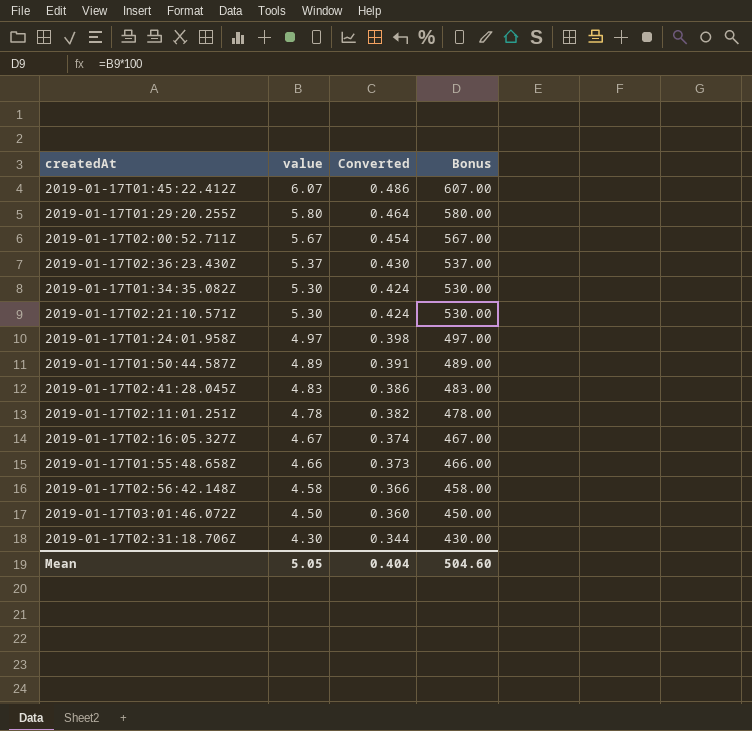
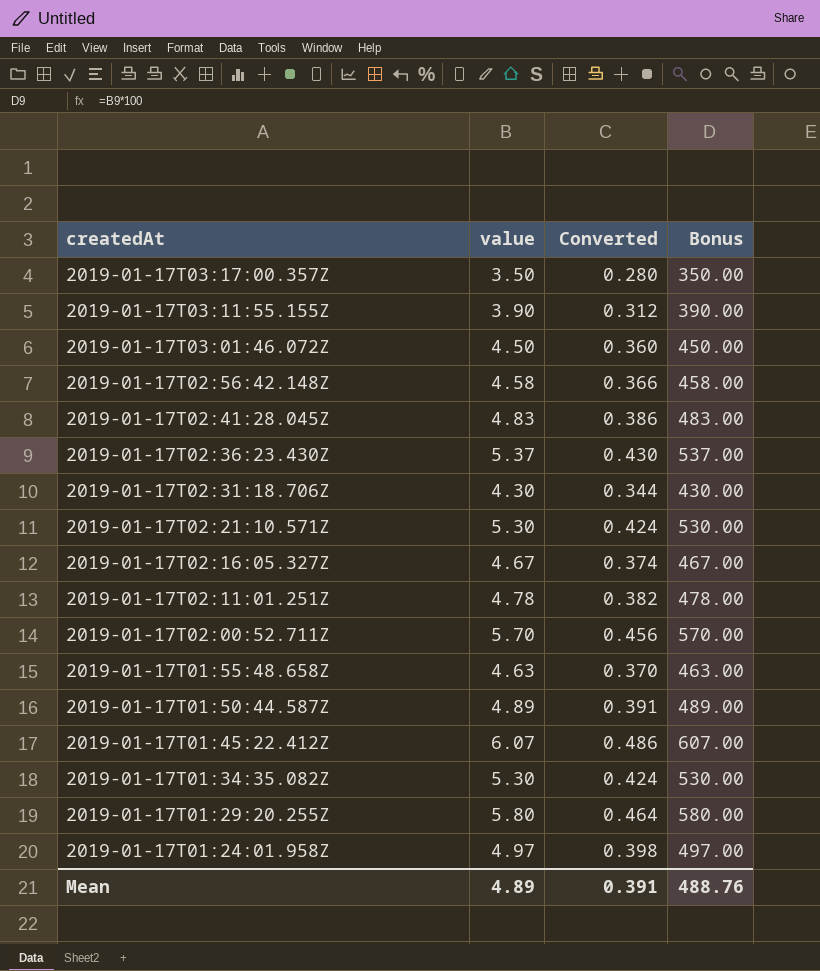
row order: value descending -> createdAt descending
row 2019-01-17T03:17:00.357Z: none -> 3.50 | 0.280 | 350.00
row 2019-01-17T03:11:55.155Z: none -> 3.90 | 0.312 | 390.00
2019-01-17T02:00:52.711Z | value: 5.67 -> 5.70
2019-01-17T02:00:52.711Z | Converted: 0.454 -> 0.456
2019-01-17T02:00:52.711Z | Bonus: 567.00 -> 570.00
2019-01-17T01:55:48.658Z | value: 4.66 -> 4.63
2019-01-17T01:55:48.658Z | Converted: 0.373 -> 0.370
2019-01-17T01:55:48.658Z | Bonus: 466.00 -> 463.00
Mean | value: 5.05 -> 4.89
Mean | Converted: 0.404 -> 0.391
Mean | Bonus: 504.60 -> 488.76

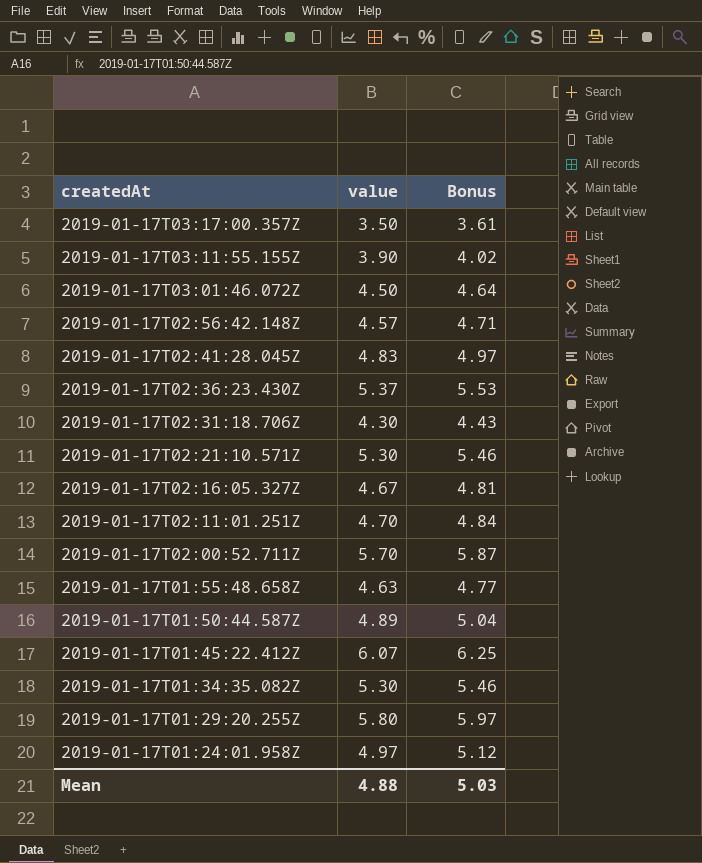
column Converted | formula: [value] * 0.08 -> none
column Bonus | formula: [value] * 100 -> [value] * 1.03
2019-01-17T02:56:42.148Z | value: 4.58 -> 4.57
2019-01-17T02:11:01.251Z | value: 4.78 -> 4.70
Mean | value: 4.89 -> 4.88
Mean | Bonus: 488.76 -> 5.03

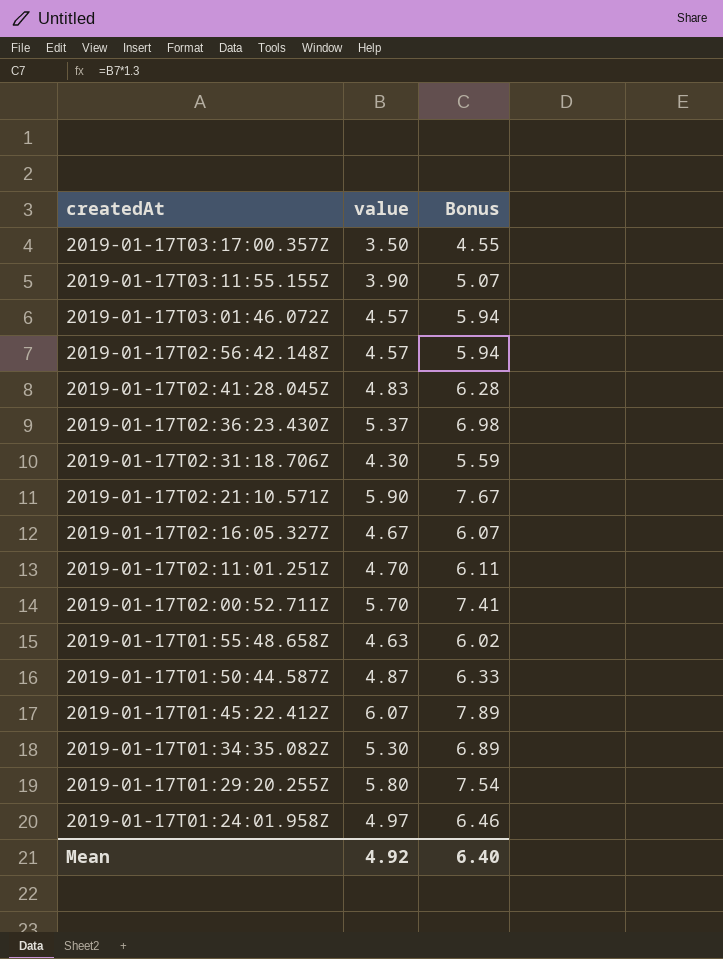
column Bonus | formula: [value] * 1.03 -> [value] * 1.3
2019-01-17T03:01:46.072Z | value: 4.50 -> 4.57
2019-01-17T02:21:10.571Z | value: 5.30 -> 5.90
2019-01-17T01:50:44.587Z | value: 4.89 -> 4.87
Mean | value: 4.88 -> 4.92
Mean | Bonus: 5.03 -> 6.40

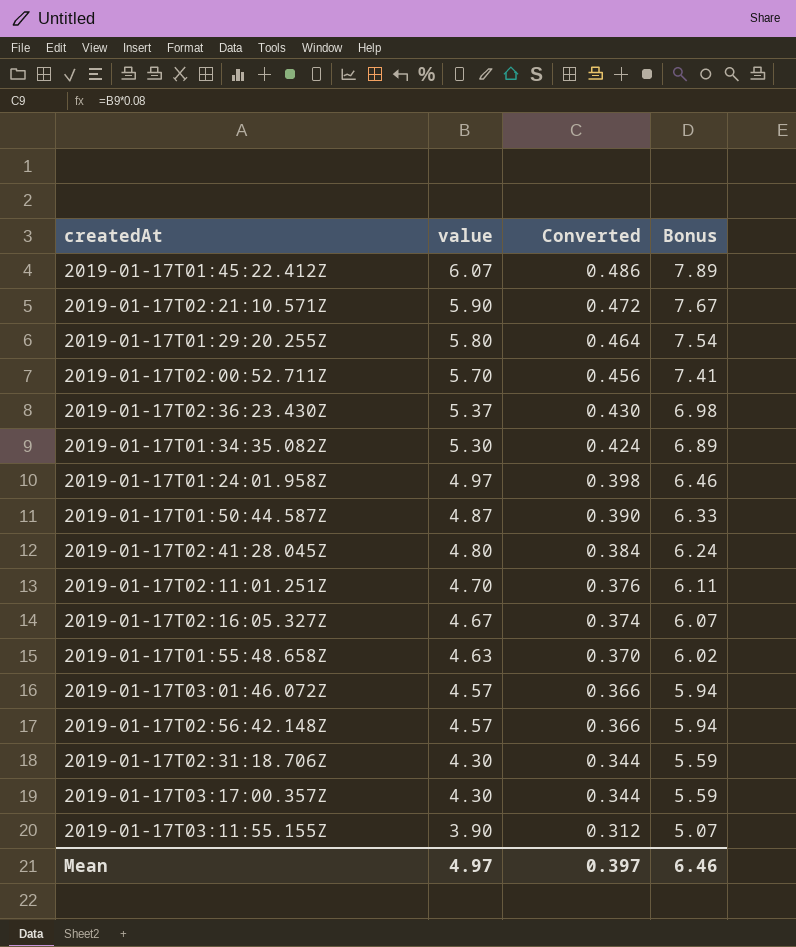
row order: createdAt descending -> value descending
column Converted | formula: none -> [value] * 0.08
2019-01-17T02:41:28.045Z | value: 4.83 -> 4.80
2019-01-17T02:41:28.045Z | Bonus: 6.28 -> 6.24
2019-01-17T03:17:00.357Z | value: 3.50 -> 4.30
2019-01-17T03:17:00.357Z | Bonus: 4.55 -> 5.59
Mean | value: 4.92 -> 4.97
Mean | Bonus: 6.40 -> 6.46

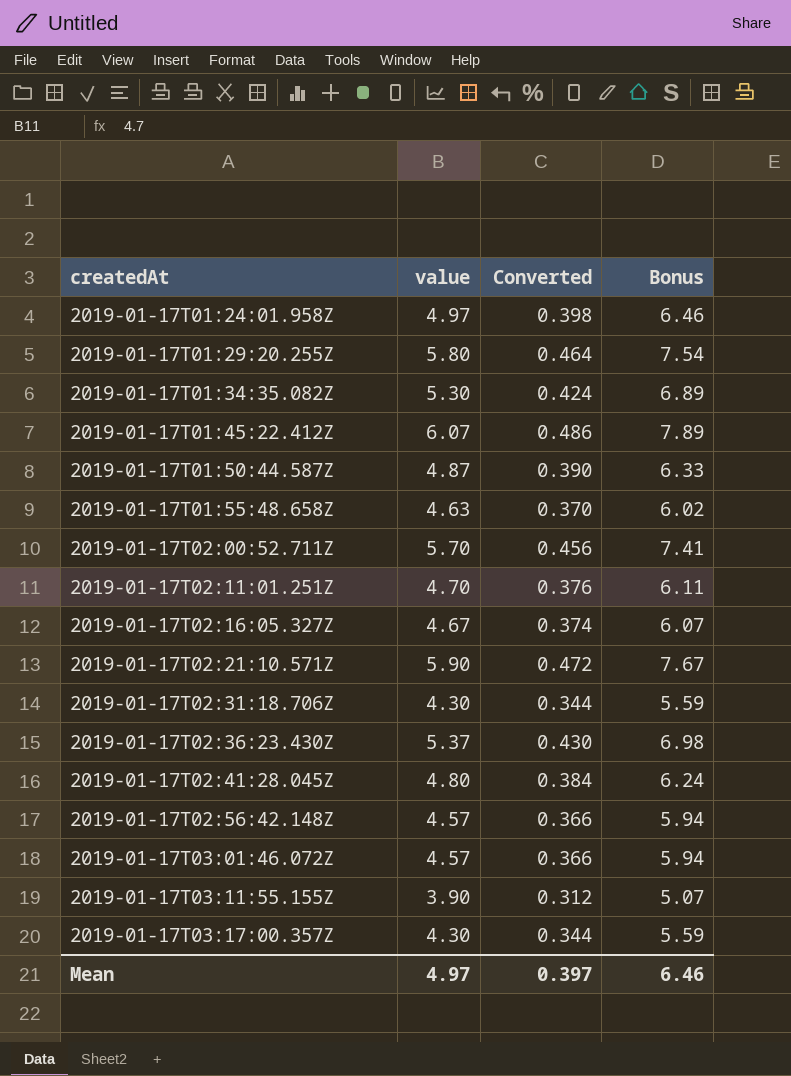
row order: value descending -> createdAt ascending

